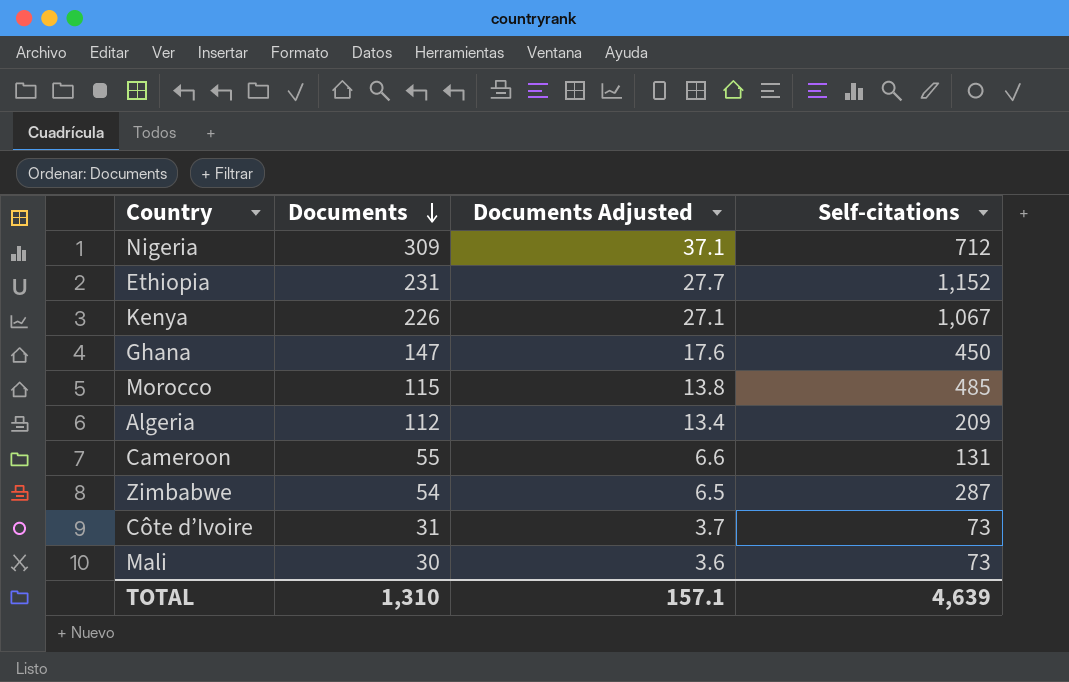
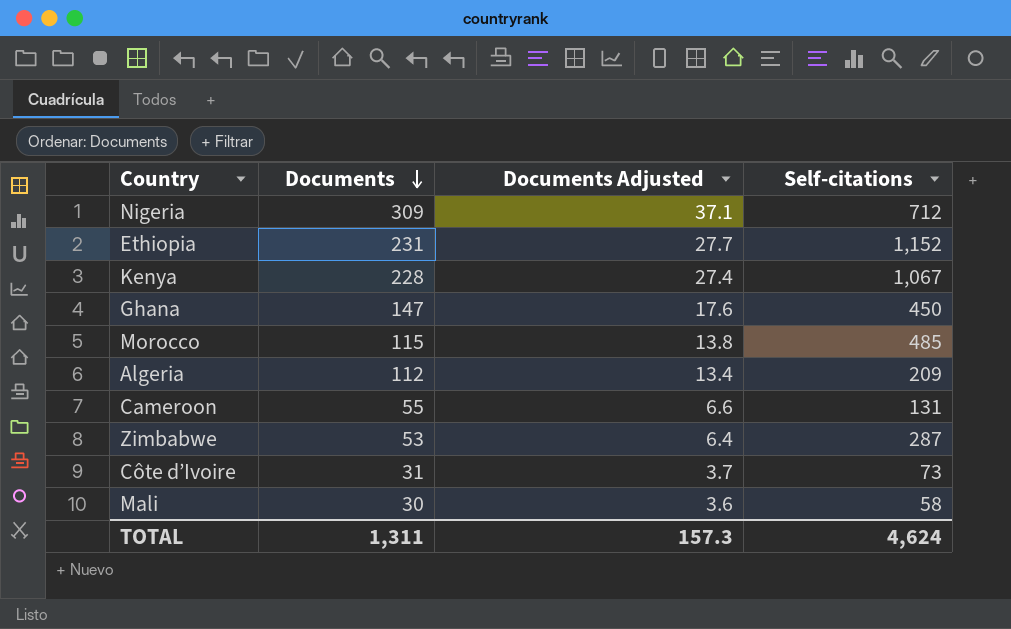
Kenya | Documents: 226 -> 228
Kenya | Documents Adjusted: 27.1 -> 27.4
Zimbabwe | Documents: 54 -> 53
Zimbabwe | Documents Adjusted: 6.5 -> 6.4
Mali | Self-citations: 73 -> 58
TOTAL | Documents: 1,310 -> 1,311
TOTAL | Documents Adjusted: 157.1 -> 157.3
TOTAL | Self-citations: 4,639 -> 4,624

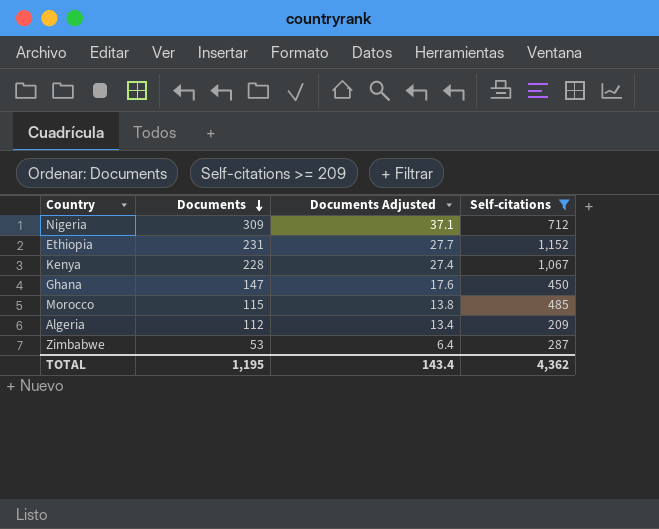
filter: none -> Self-citations >= 209
TOTAL | Documents: 1,311 -> 1,195
TOTAL | Documents Adjusted: 157.3 -> 143.4
TOTAL | Self-citations: 4,624 -> 4,362

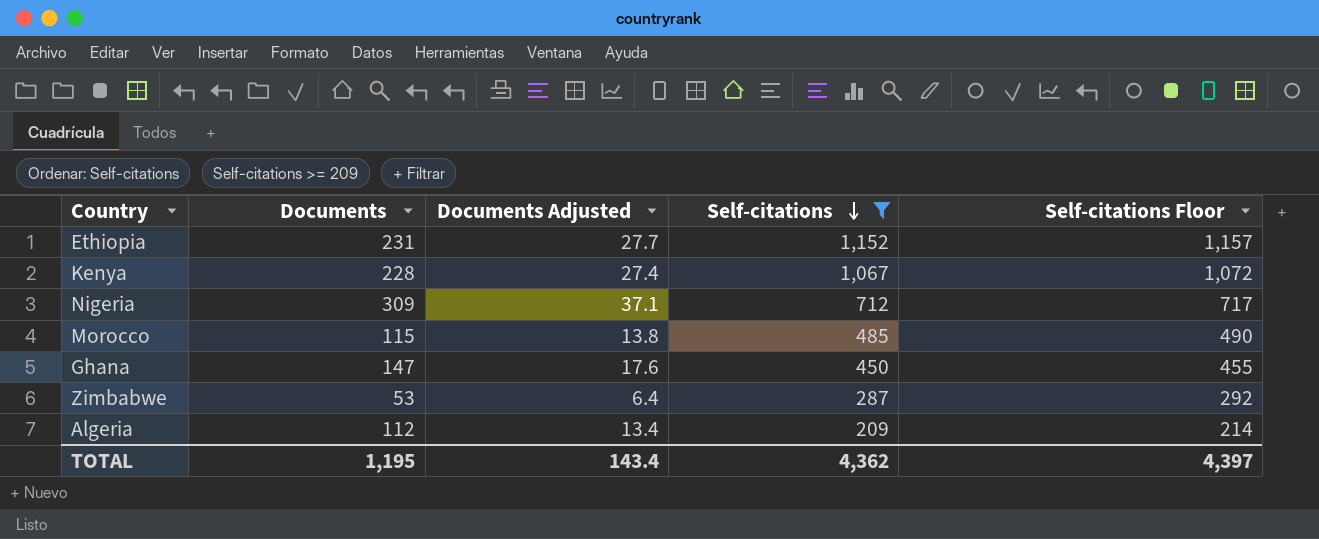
row order: Documents descending -> Self-citations descending
column Self-citations Floor | formula: none -> [Self-citations] + 5

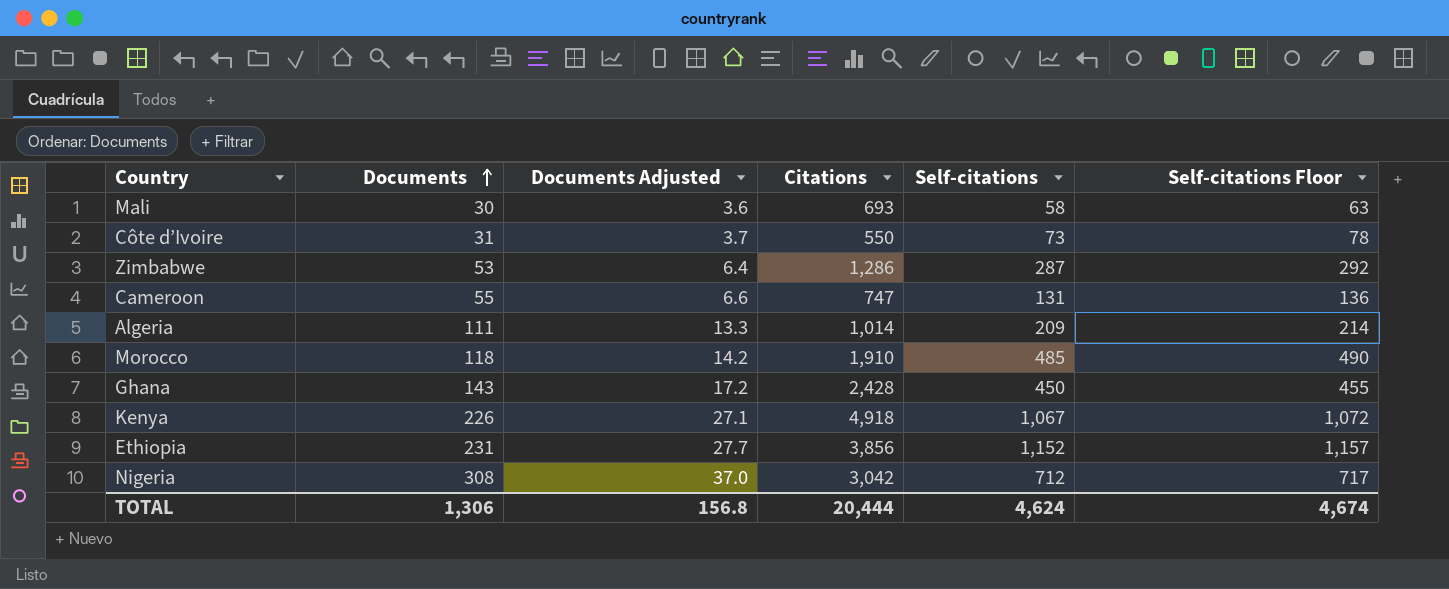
filter: Self-citations >= 209 -> none
row order: Self-citations descending -> Documents ascending
column Citations | position: none -> 4
Algeria | Documents: 112 -> 111
Algeria | Documents Adjusted: 13.4 -> 13.3
Morocco | Documents: 115 -> 118
Morocco | Documents Adjusted: 13.8 -> 14.2
Ghana | Documents: 147 -> 143
Ghana | Documents Adjusted: 17.6 -> 17.2
Kenya | Documents: 228 -> 226
Kenya | Documents Adjusted: 27.4 -> 27.1
Nigeria | Documents: 309 -> 308
Nigeria | Documents Adjusted: 37.1 -> 37.0
TOTAL | Documents: 1,195 -> 1,306
TOTAL | Documents Adjusted: 143.4 -> 156.8
TOTAL | Self-citations: 4,362 -> 4,624
TOTAL | Self-citations Floor: 4,397 -> 4,674

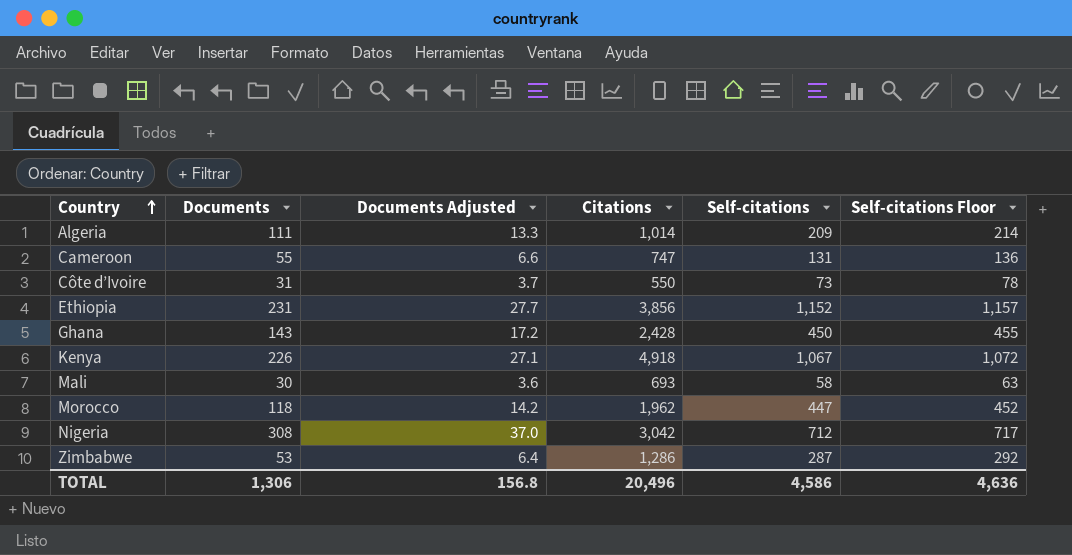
row order: Documents ascending -> Country ascending
Morocco | Citations: 1,910 -> 1,962
Morocco | Self-citations: 485 -> 447
Morocco | Self-citations Floor: 490 -> 452
TOTAL | Citations: 20,444 -> 20,496
TOTAL | Self-citations: 4,624 -> 4,586
TOTAL | Self-citations Floor: 4,674 -> 4,636

